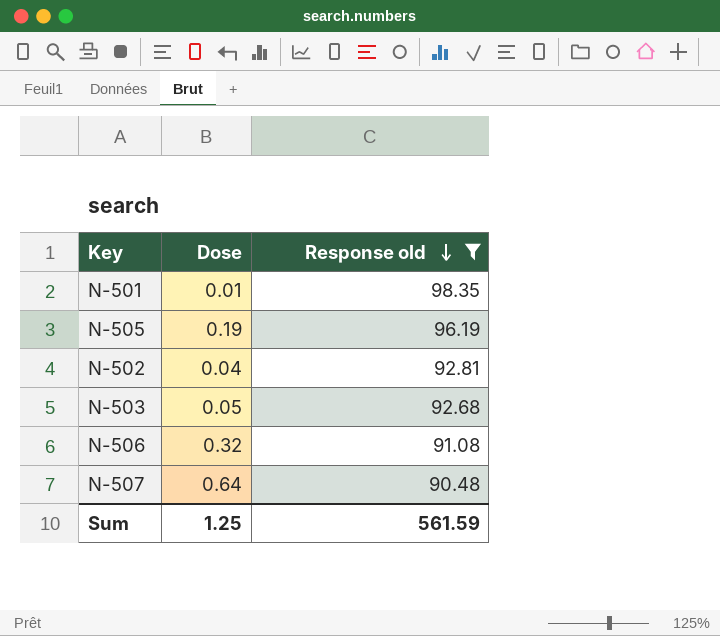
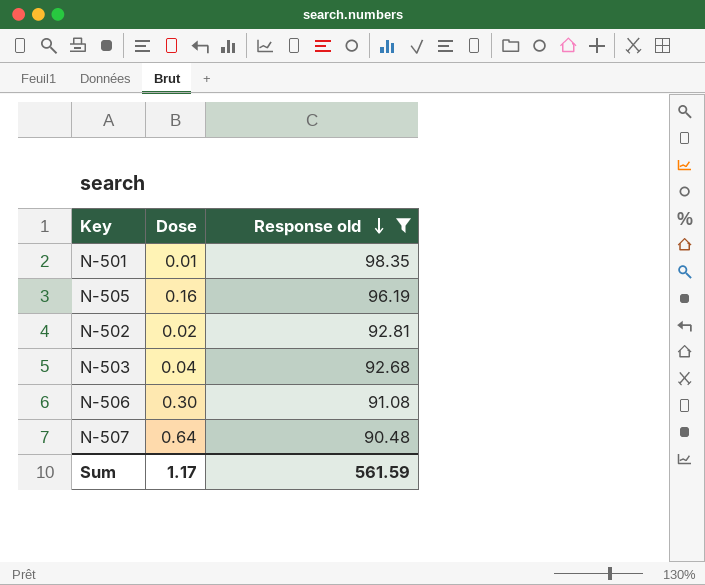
N-505 | Dose: 0.19 -> 0.16
N-502 | Dose: 0.04 -> 0.02
N-503 | Dose: 0.05 -> 0.04
N-506 | Dose: 0.32 -> 0.30
Sum | Dose: 1.25 -> 1.17

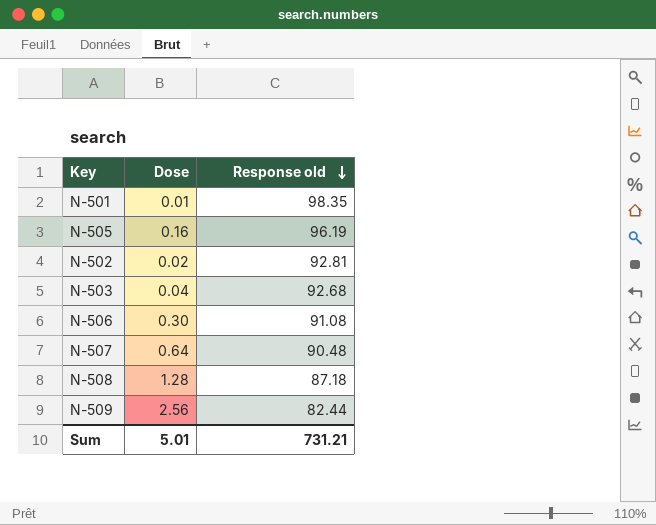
filter: Response old >= 90.48 -> none
Sum | Dose: 1.17 -> 5.01
Sum | Response old: 561.59 -> 731.21

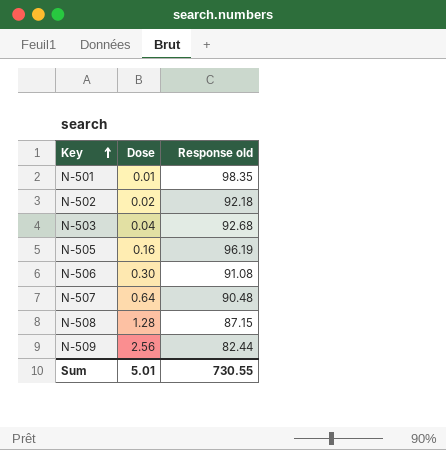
row order: Response old descending -> Key ascending
N-502 | Response old: 92.81 -> 92.18
N-508 | Response old: 87.18 -> 87.15
Sum | Response old: 731.21 -> 730.55

